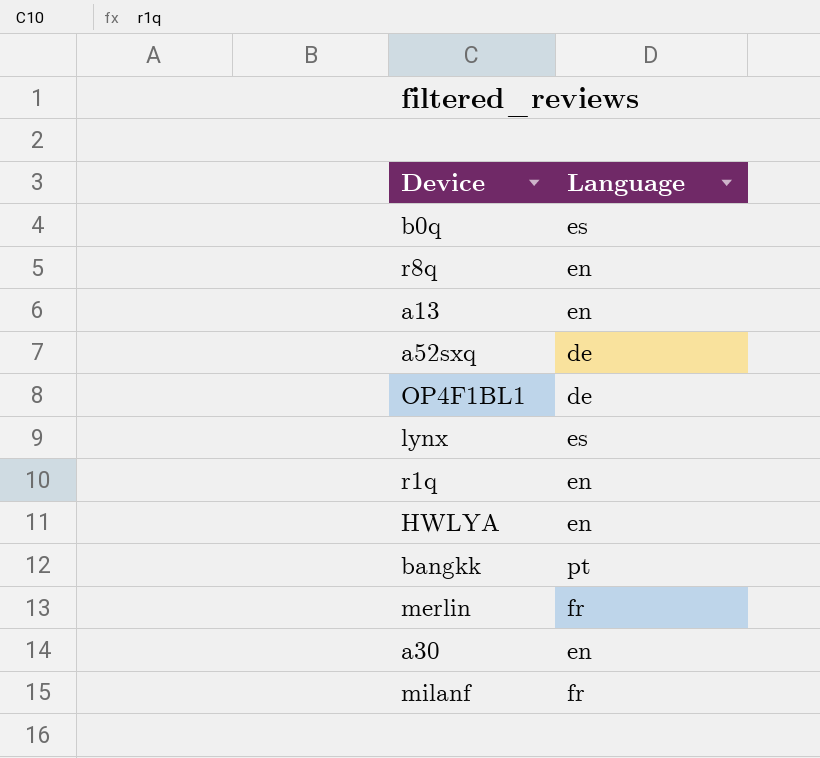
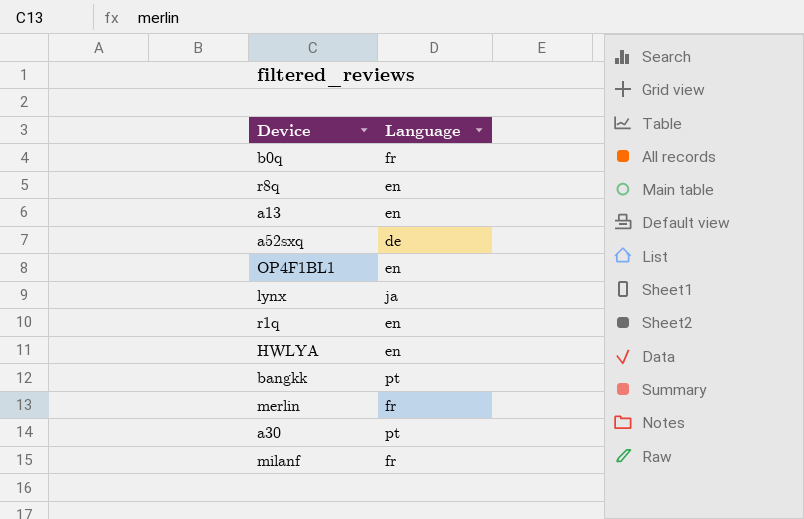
b0q | Language: es -> fr
OP4F1BL1 | Language: de -> en
lynx | Language: es -> ja
a30 | Language: en -> pt

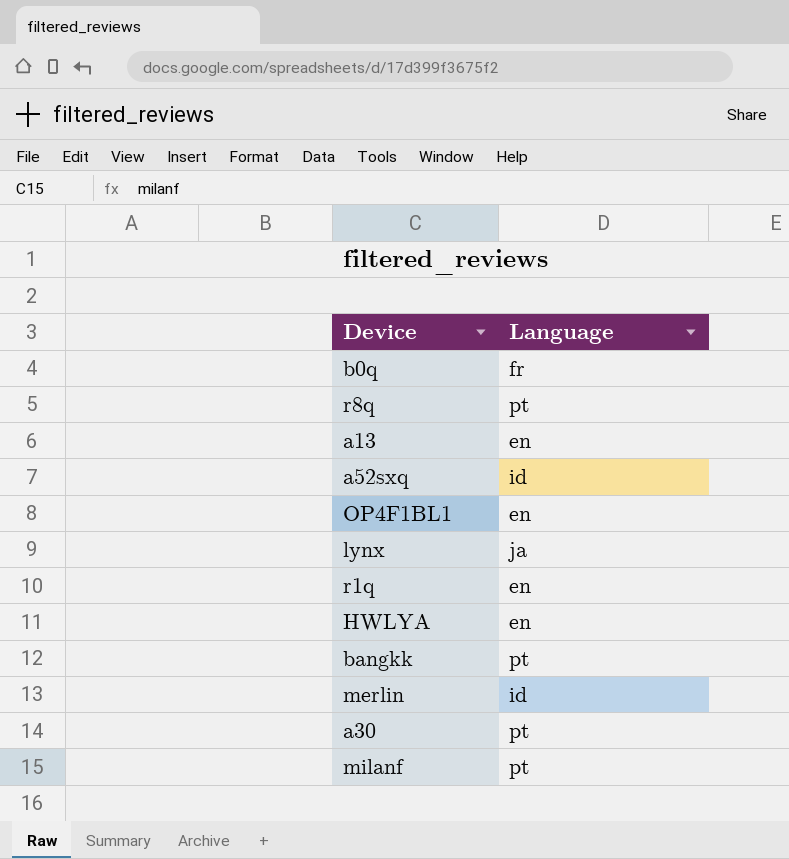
r8q | Language: en -> pt
a52sxq | Language: de -> id
merlin | Language: fr -> id
milanf | Language: fr -> pt

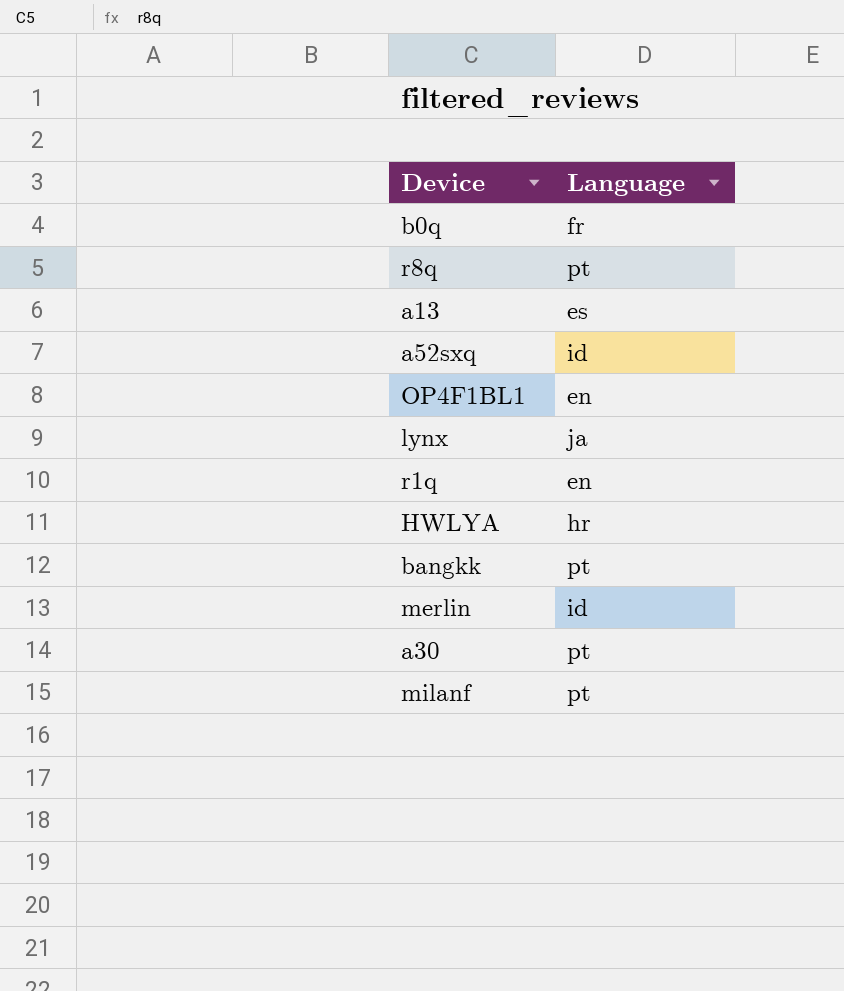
a13 | Language: en -> es
HWLYA | Language: en -> hr

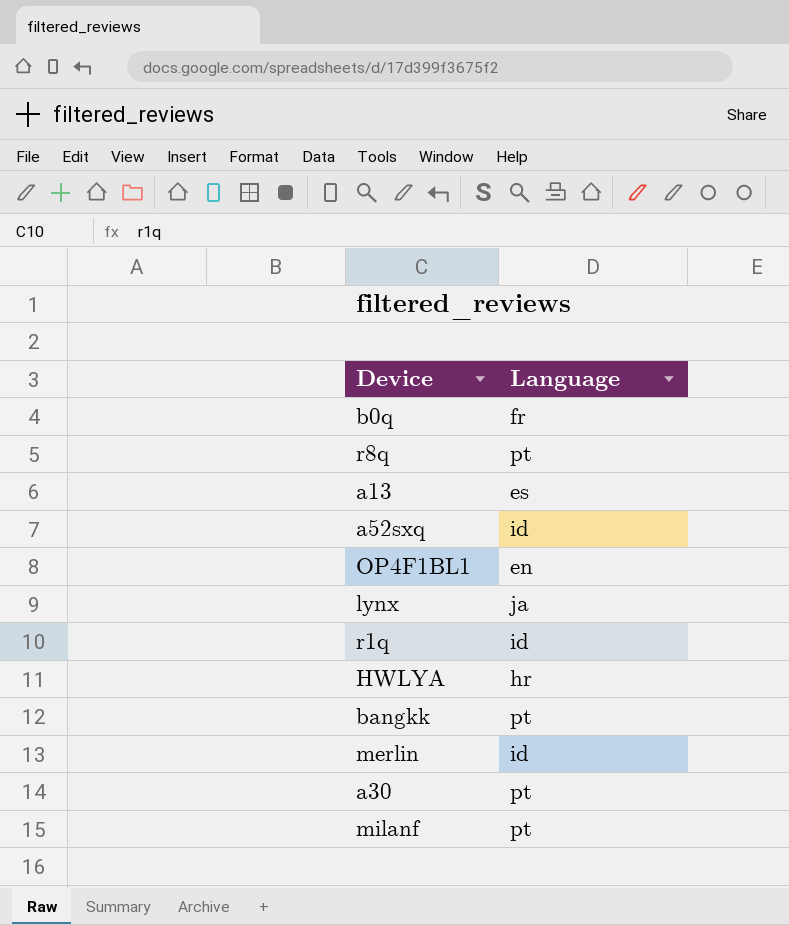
r1q | Language: en -> id

